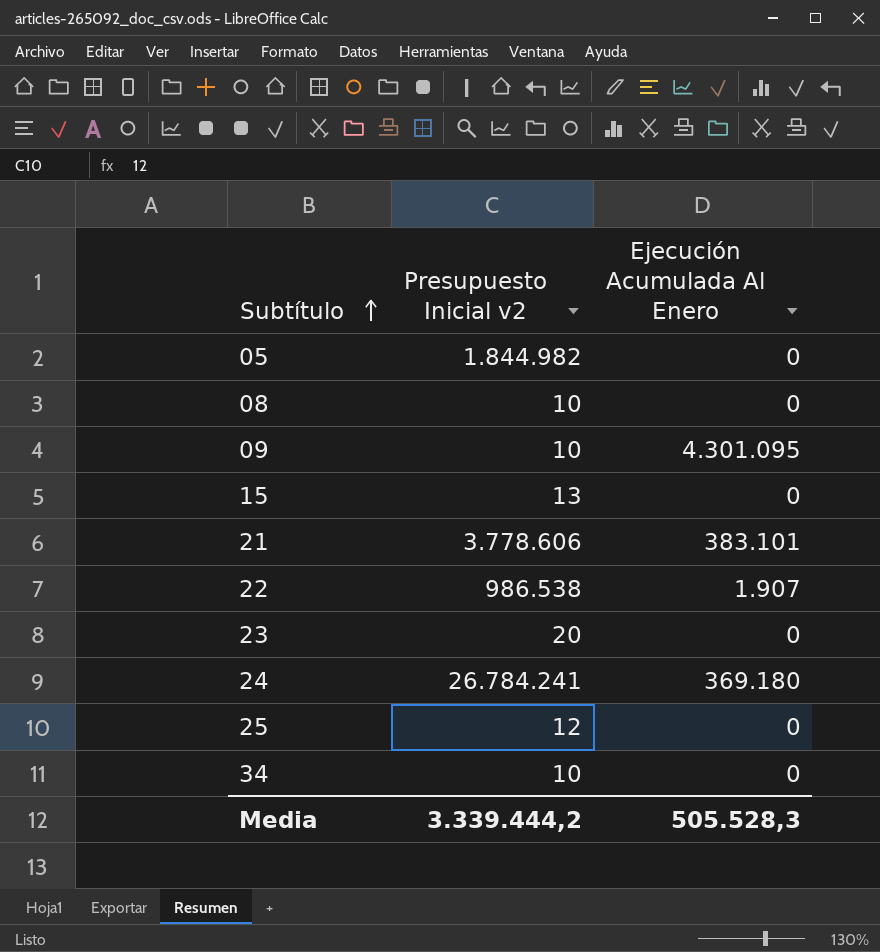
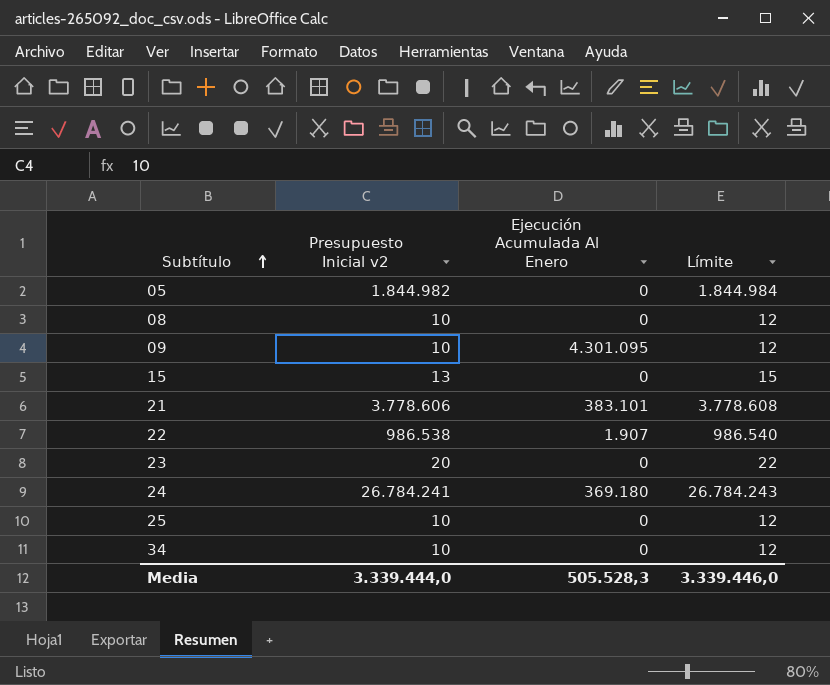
column Límite | formula: none -> [Presupuesto Inicial v2] + 2
25 | Presupuesto Inicial v2: 12 -> 10
Media | Presupuesto Inicial v2: 3.339.444,2 -> 3.339.444,0

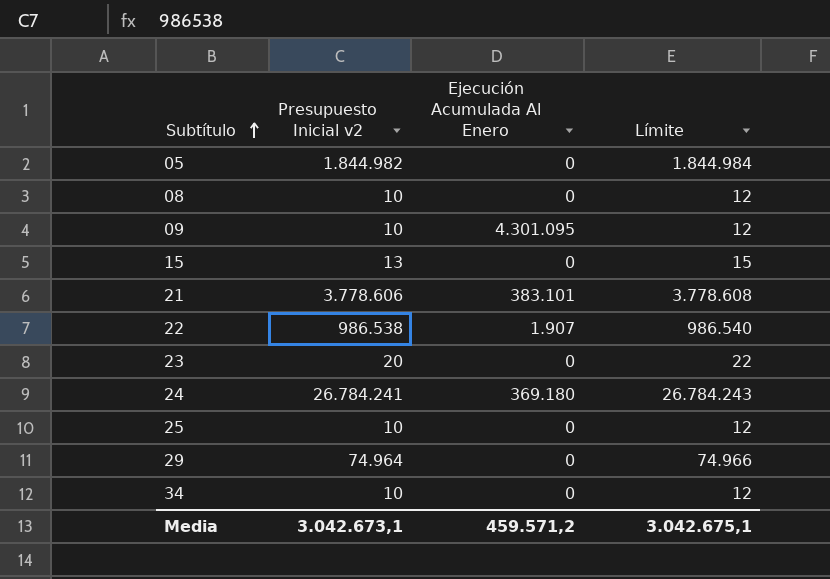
row 29: none -> 74.964 | 0 | 74.966
Media | Presupuesto Inicial v2: 3.339.444,0 -> 3.042.673,1
Media | Ejecución Acumulada Al Enero: 505.528,3 -> 459.571,2
Media | Límite: 3.339.446,0 -> 3.042.675,1

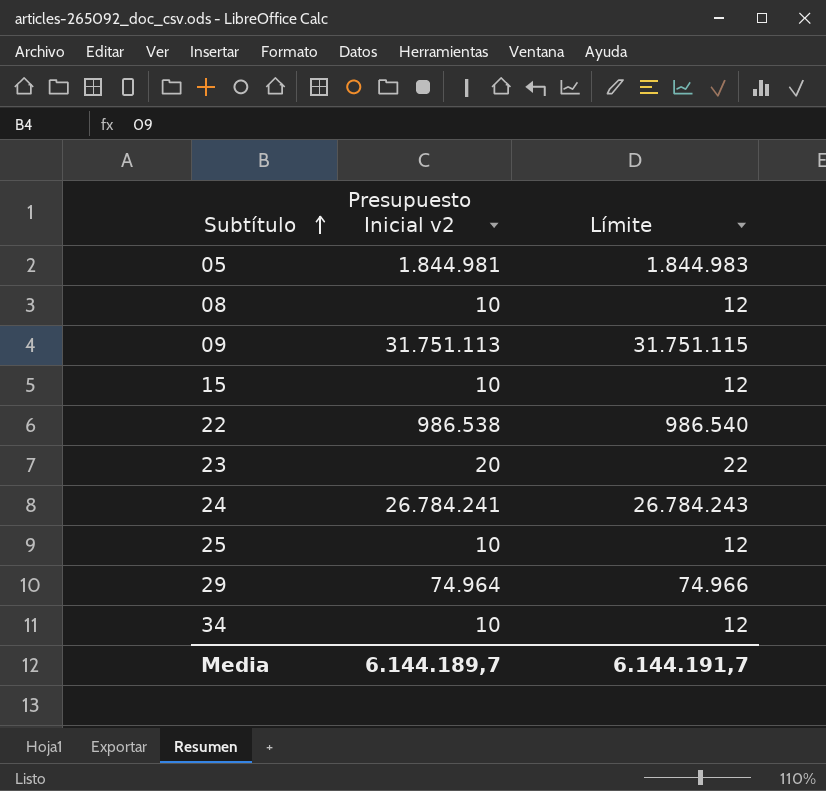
column Ejecución Acumulada Al Enero | position: 3 -> none
row 21: 3.778.606 | 383.101 | 3.778.608 -> none
05 | Presupuesto Inicial v2: 1.844.982 -> 1.844.981
05 | Límite: 1.844.984 -> 1.844.983
09 | Presupuesto Inicial v2: 10 -> 31.751.113
09 | Límite: 12 -> 31.751.115
15 | Presupuesto Inicial v2: 13 -> 10
15 | Límite: 15 -> 12
Media | Presupuesto Inicial v2: 3.042.673,1 -> 6.144.189,7
Media | Límite: 3.042.675,1 -> 6.144.191,7

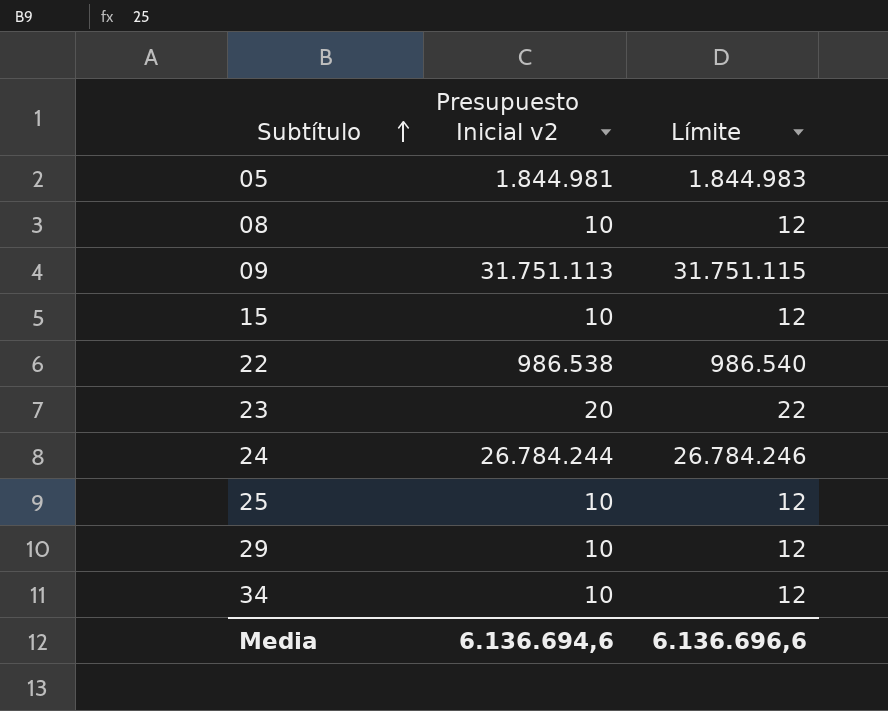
24 | Presupuesto Inicial v2: 26.784.241 -> 26.784.244
24 | Límite: 26.784.243 -> 26.784.246
29 | Presupuesto Inicial v2: 74.964 -> 10
29 | Límite: 74.966 -> 12
Media | Presupuesto Inicial v2: 6.144.189,7 -> 6.136.694,6
Media | Límite: 6.144.191,7 -> 6.136.696,6

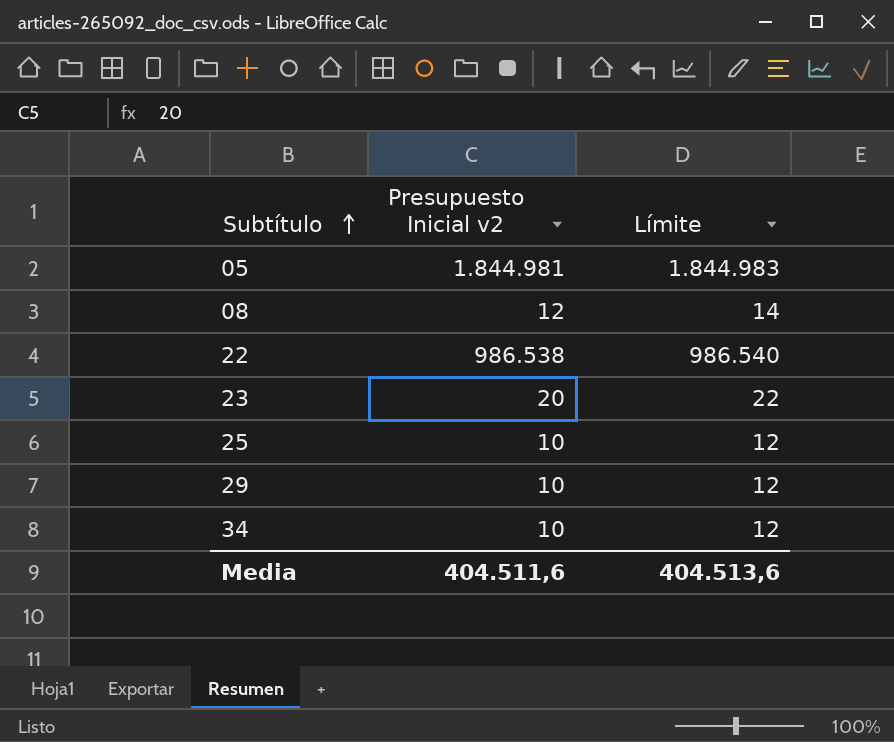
row 09: 31.751.113 | 31.751.115 -> none
row 15: 10 | 12 -> none
row 24: 26.784.244 | 26.784.246 -> none
08 | Presupuesto Inicial v2: 10 -> 12
08 | Límite: 12 -> 14
Media | Presupuesto Inicial v2: 6.136.694,6 -> 404.511,6
Media | Límite: 6.136.696,6 -> 404.513,6

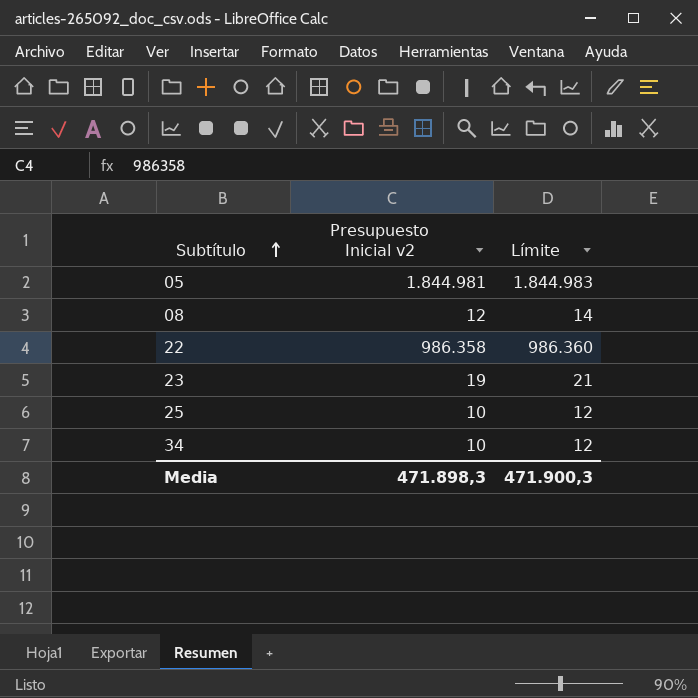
row 29: 10 | 12 -> none
22 | Presupuesto Inicial v2: 986.538 -> 986.358
22 | Límite: 986.540 -> 986.360
23 | Presupuesto Inicial v2: 20 -> 19
23 | Límite: 22 -> 21
Media | Presupuesto Inicial v2: 404.511,6 -> 471.898,3
Media | Límite: 404.513,6 -> 471.900,3

